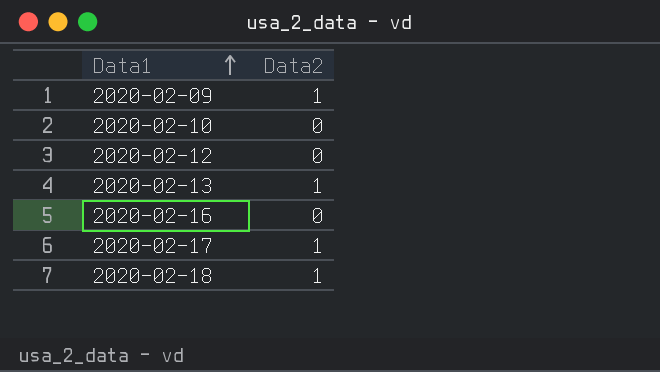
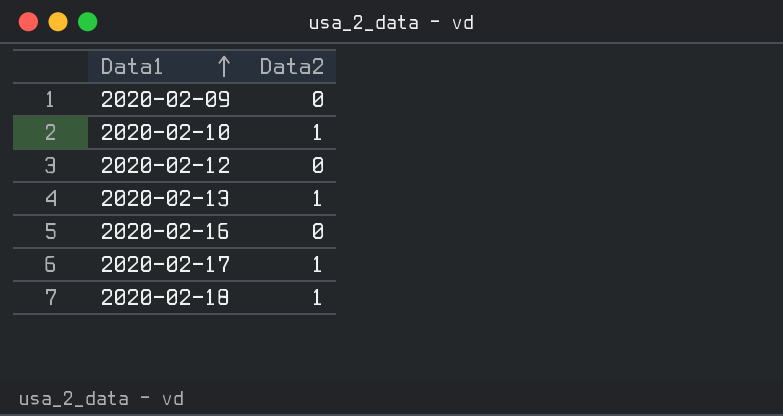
2020-02-09 | Data2: 1 -> 0
2020-02-10 | Data2: 0 -> 1

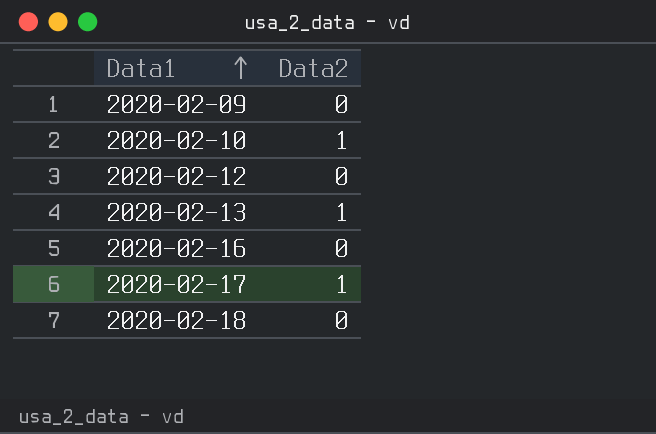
2020-02-18 | Data2: 1 -> 0

